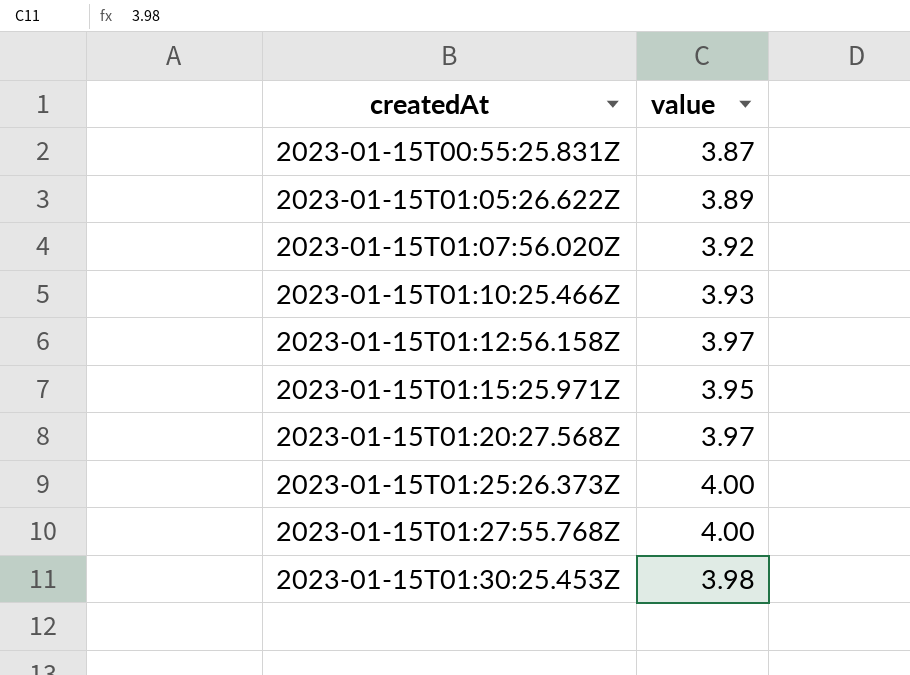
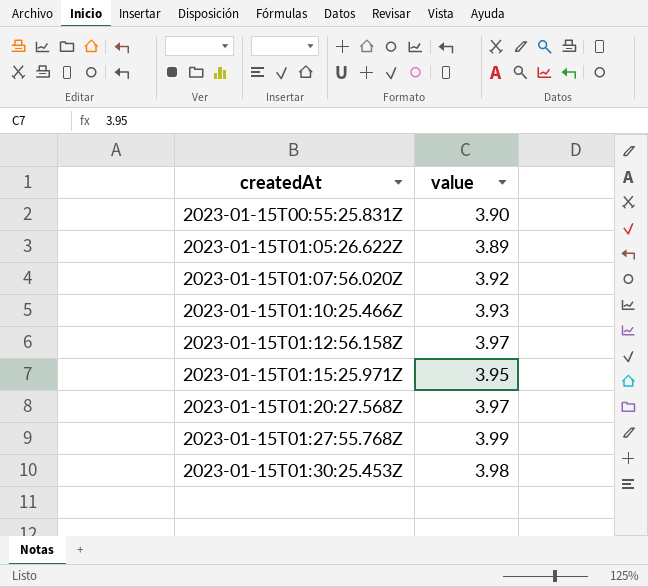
row 2023-01-15T01:25:26.373Z: 4.00 -> none
2023-01-15T00:55:25.831Z | value: 3.87 -> 3.90
2023-01-15T01:27:55.768Z | value: 4.00 -> 3.99

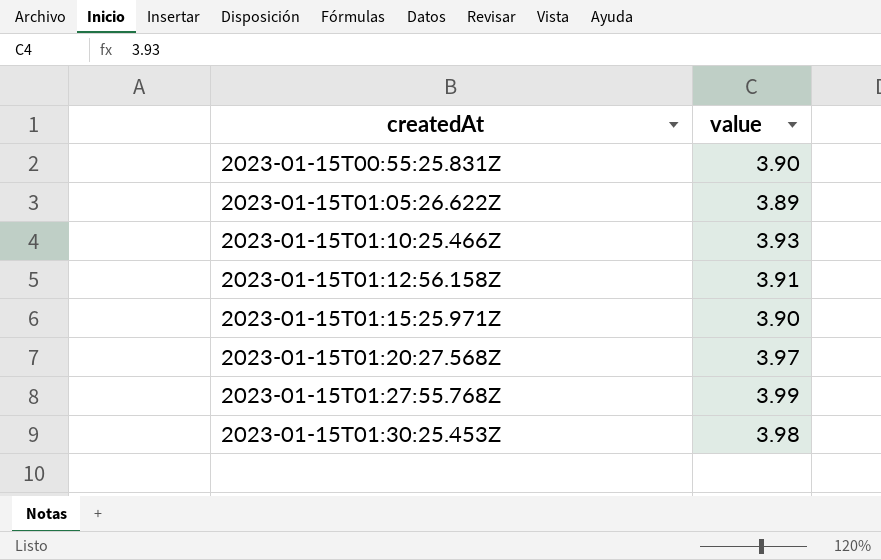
row 2023-01-15T01:07:56.020Z: 3.92 -> none
2023-01-15T01:12:56.158Z | value: 3.97 -> 3.91
2023-01-15T01:15:25.971Z | value: 3.95 -> 3.90

